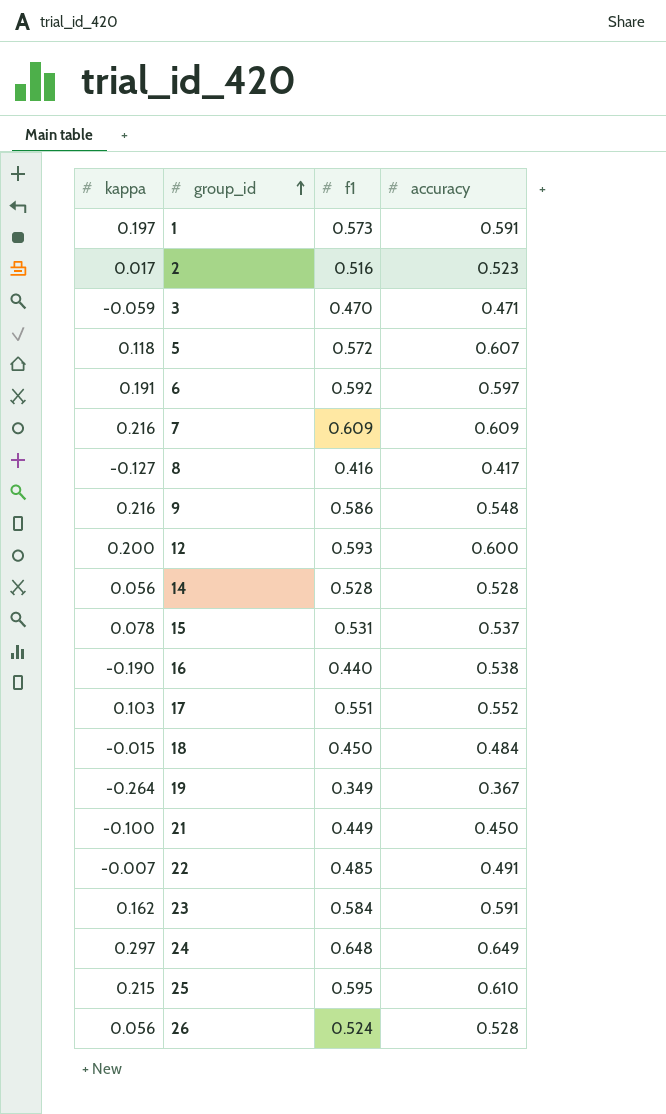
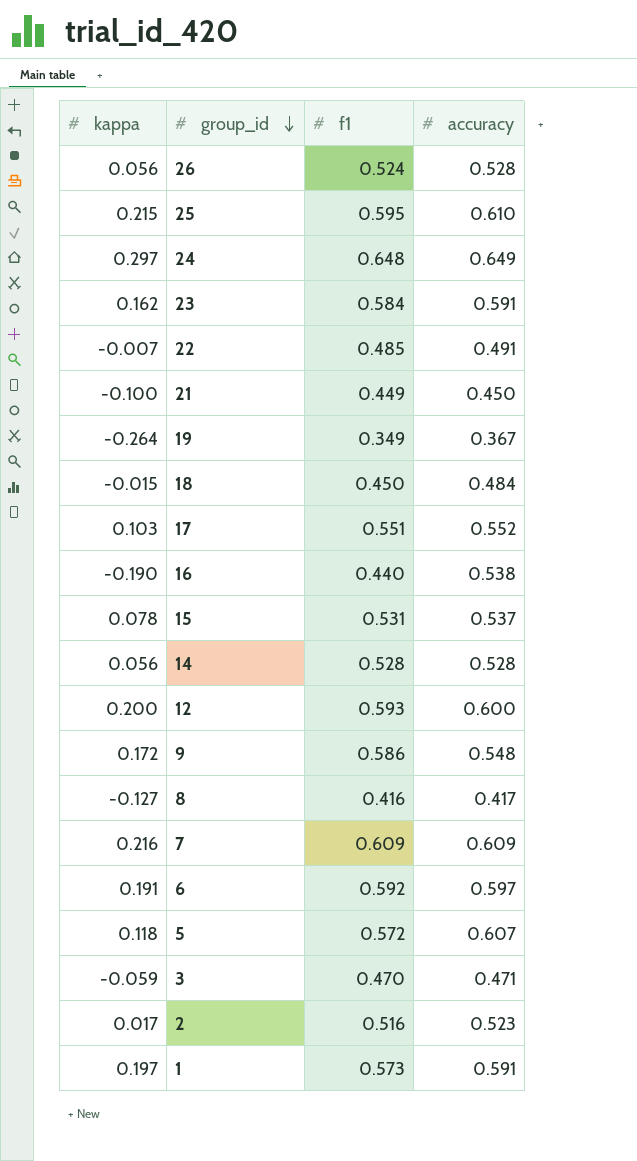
row order: group_id ascending -> group_id descending
9 | kappa: 0.216 -> 0.172

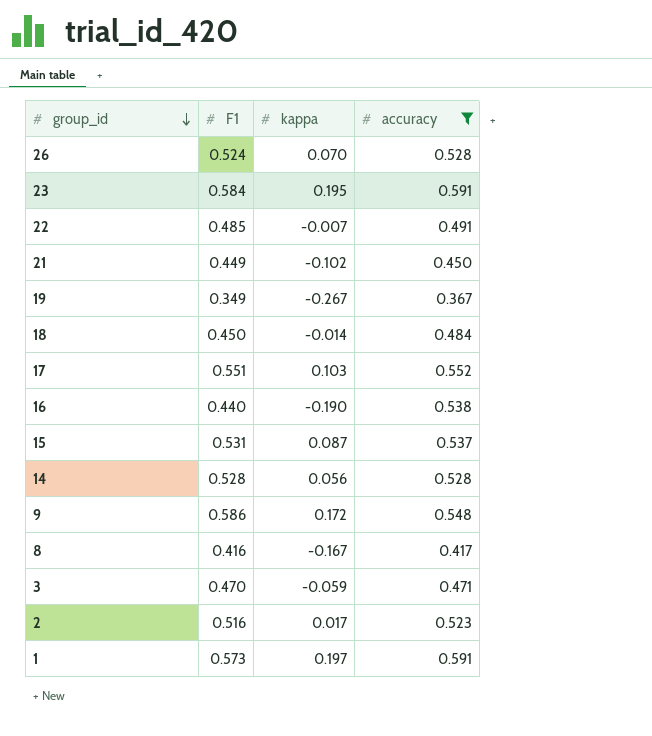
filter: none -> accuracy <= 0.591
column name: f1 -> F1
column kappa | position: 1 -> 3
26 | kappa: 0.056 -> 0.070
23 | kappa: 0.162 -> 0.195
21 | kappa: -0.100 -> -0.102
19 | kappa: -0.264 -> -0.267
18 | kappa: -0.015 -> -0.014
15 | kappa: 0.078 -> 0.087
8 | kappa: -0.127 -> -0.167

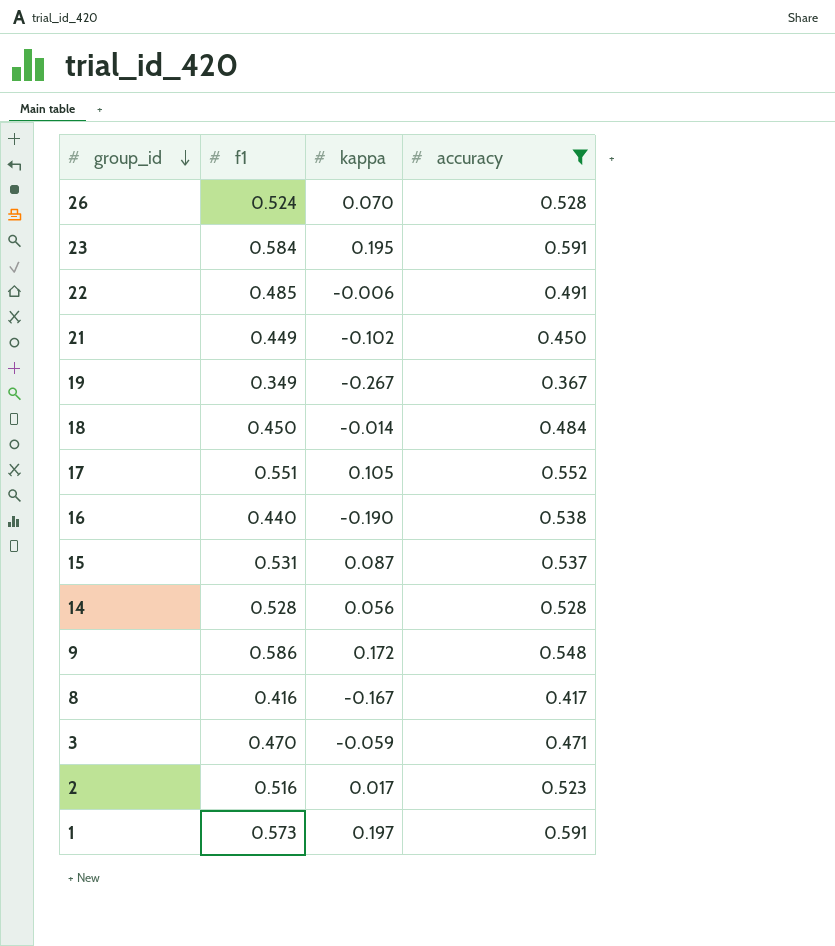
column name: F1 -> f1
22 | kappa: -0.007 -> -0.006
17 | kappa: 0.103 -> 0.105

